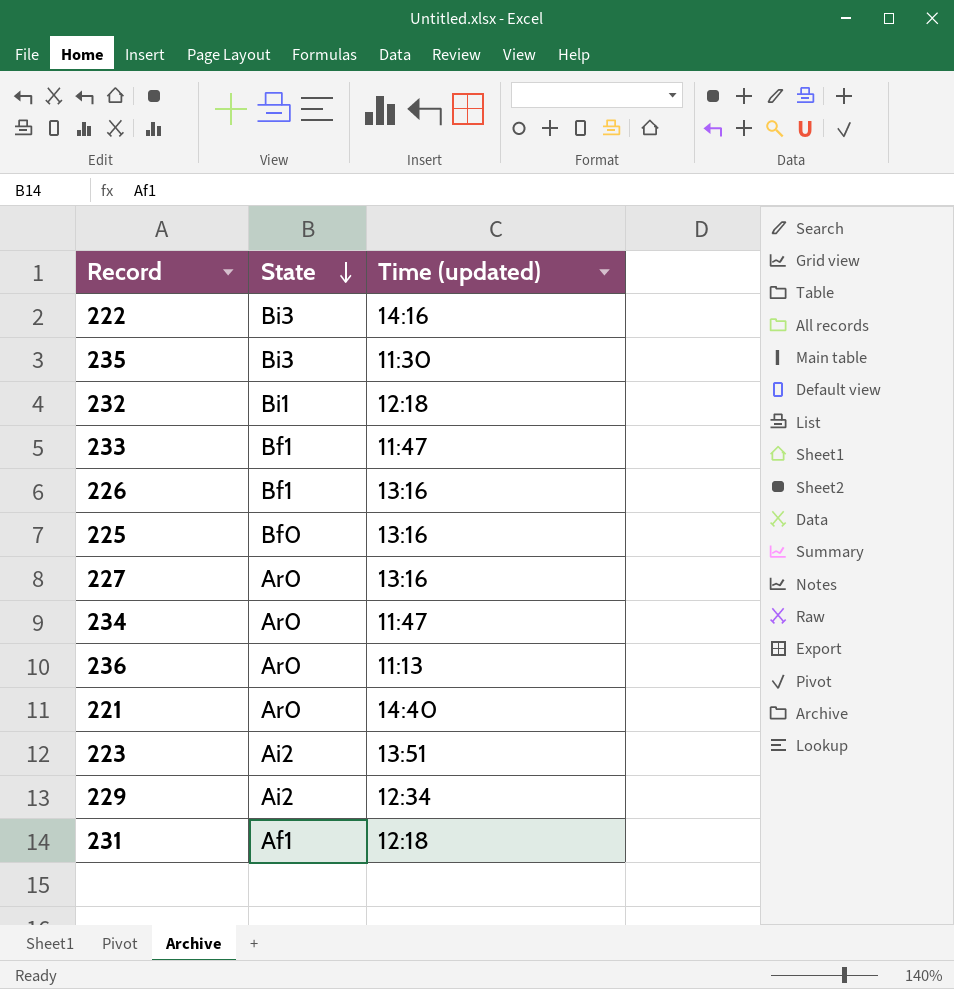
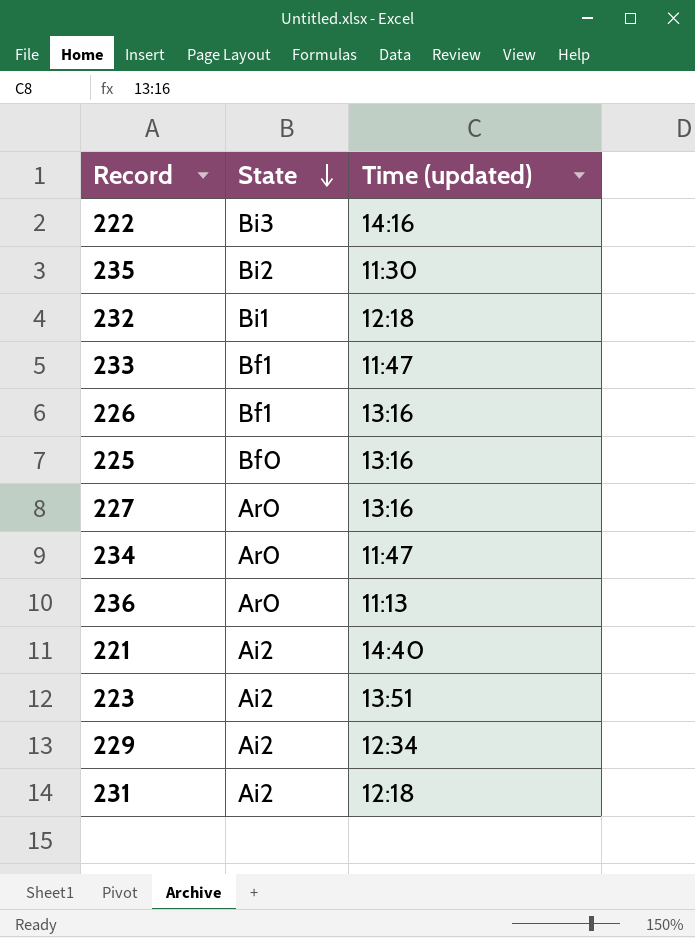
235 | State: Bi3 -> Bi2
221 | State: Ar0 -> Ai2
231 | State: Af1 -> Ai2

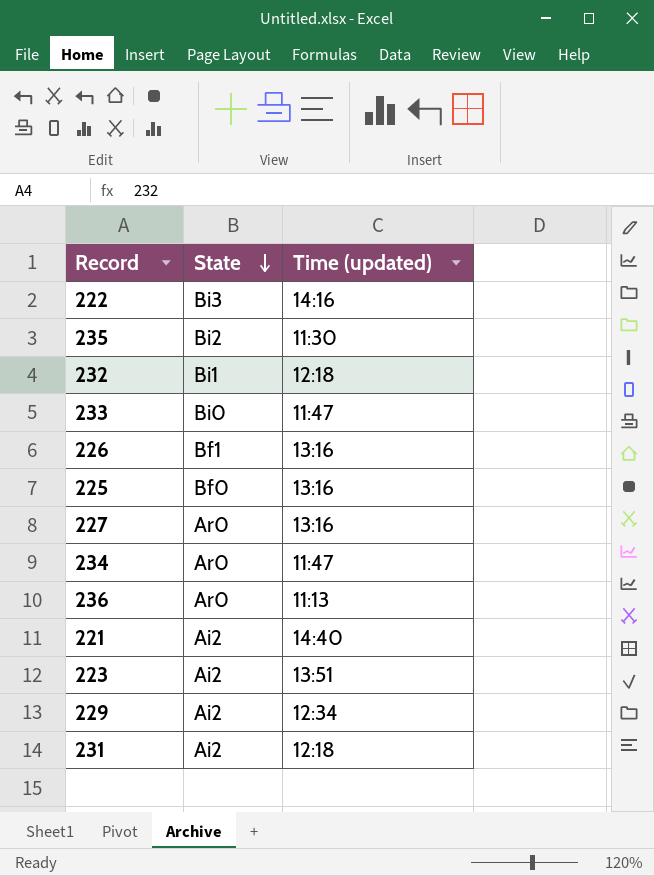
233 | State: Bf1 -> Bi0

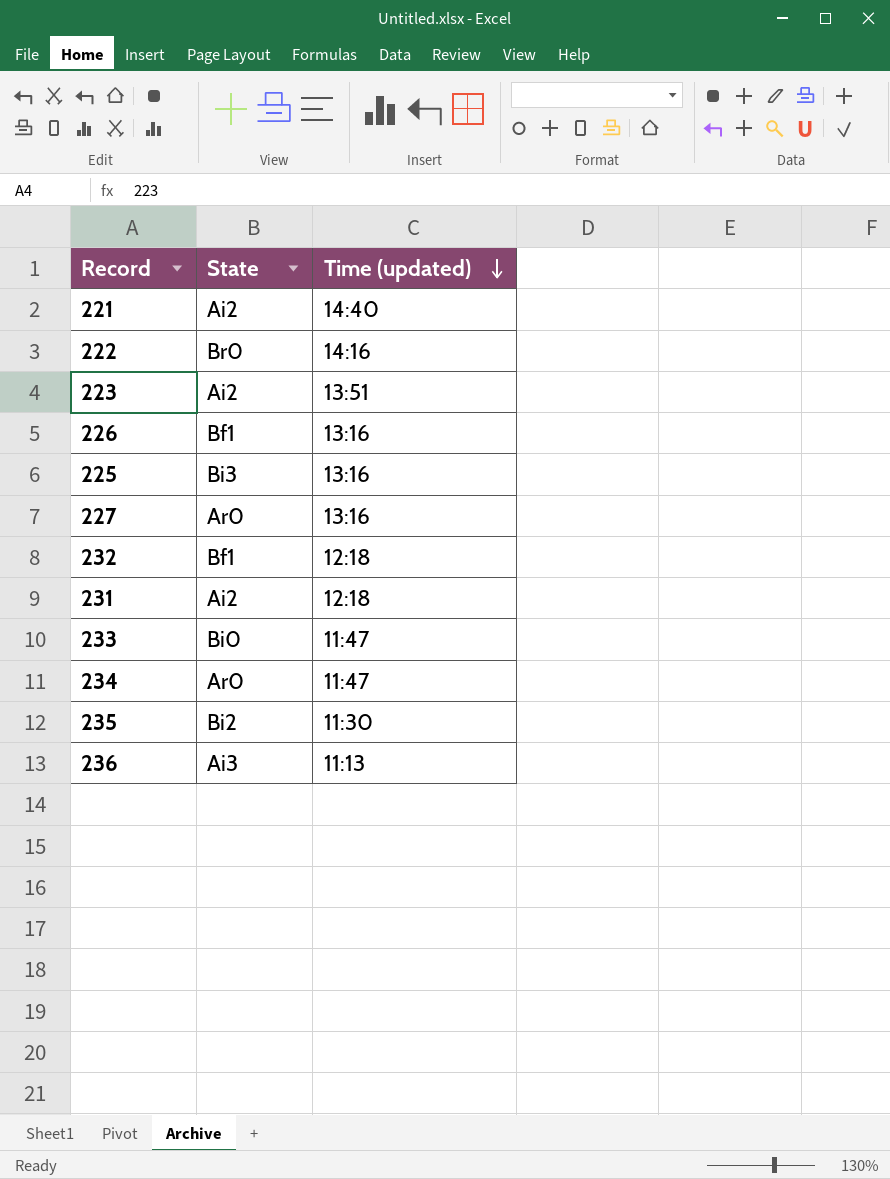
row order: State descending -> Time (updated) descending
row 229: Ai2 | 12:34 -> none
222 | State: Bi3 -> Br0
225 | State: Bf0 -> Bi3
232 | State: Bi1 -> Bf1
236 | State: Ar0 -> Ai3

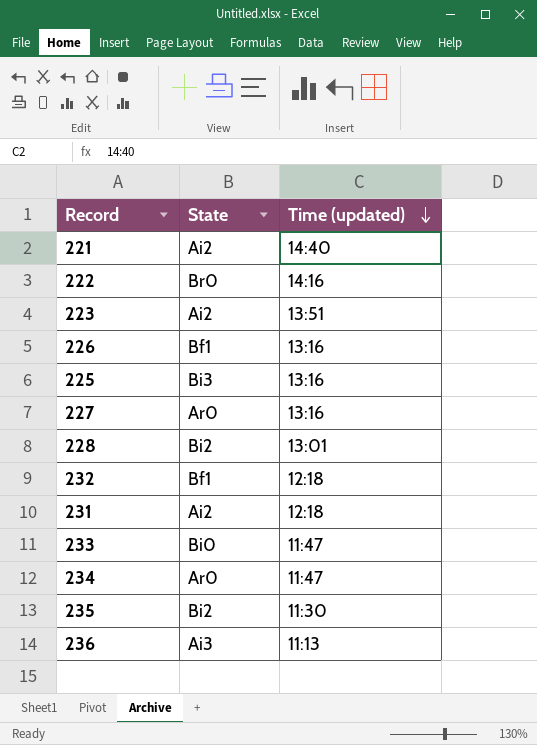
row 228: none -> Bi2 | 13:01

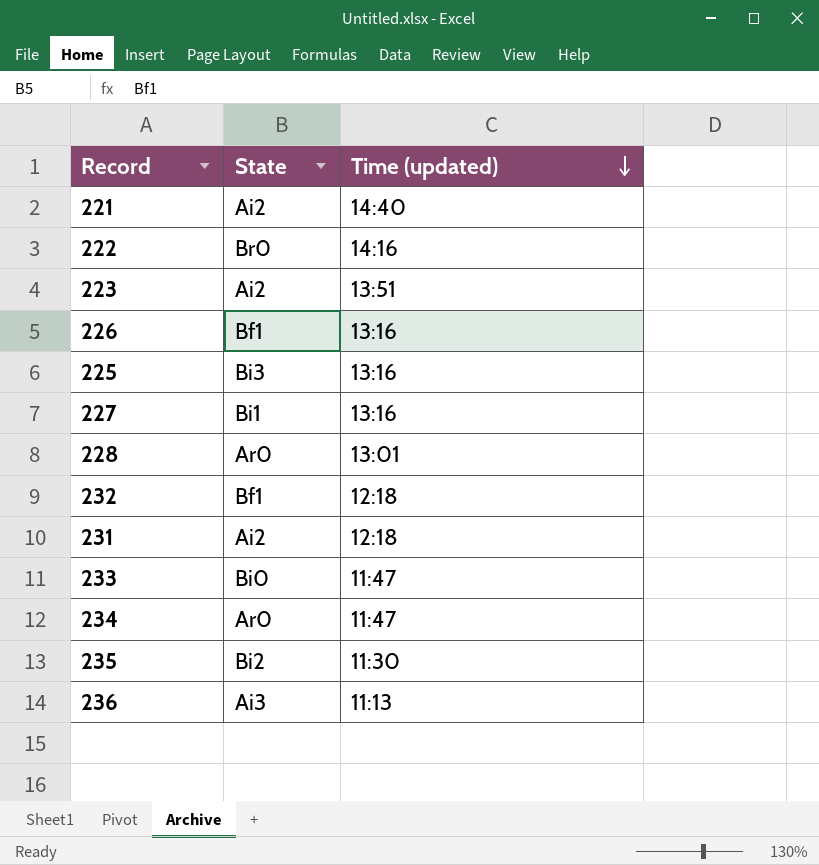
227 | State: Ar0 -> Bi1
228 | State: Bi2 -> Ar0

